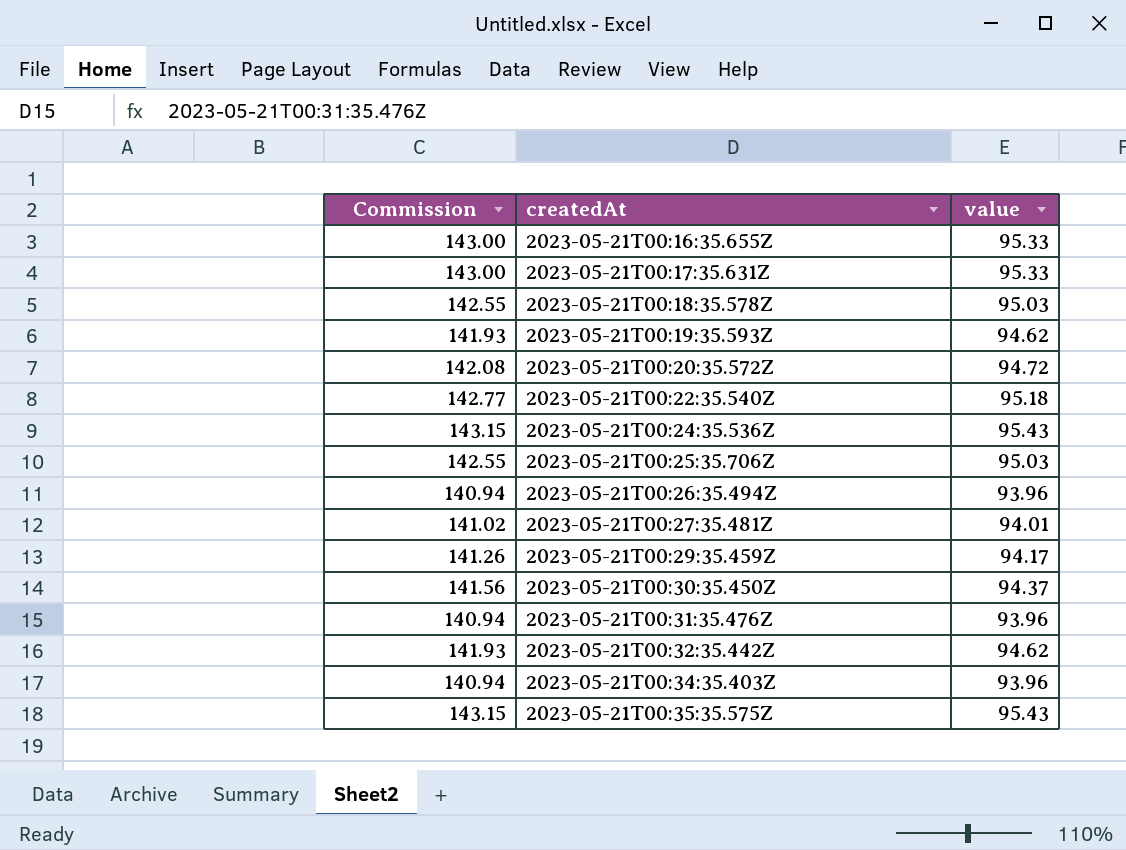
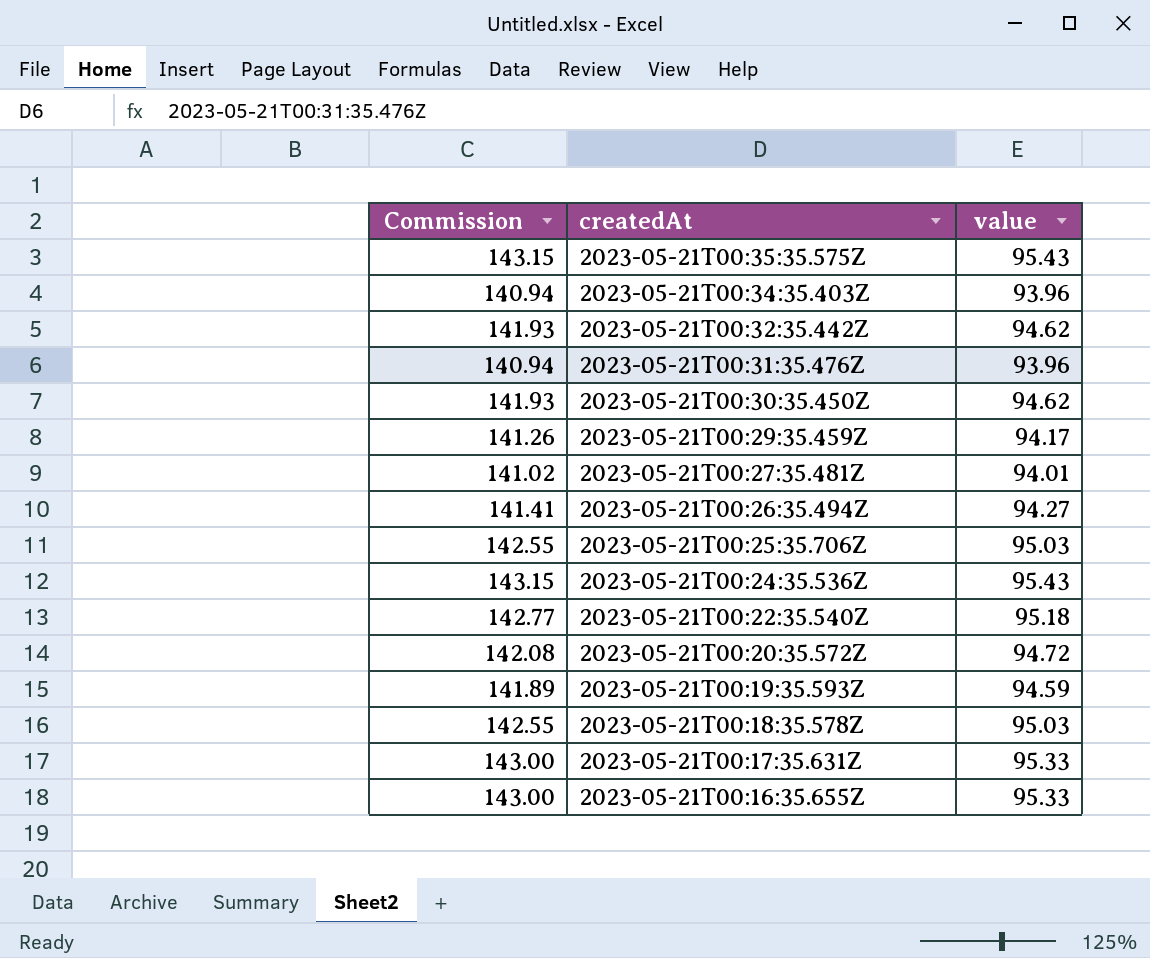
row order: createdAt ascending -> createdAt descending
2023-05-21T00:30:35.450Z | Commission: 141.56 -> 141.93
2023-05-21T00:30:35.450Z | value: 94.37 -> 94.62
2023-05-21T00:26:35.494Z | Commission: 140.94 -> 141.41
2023-05-21T00:26:35.494Z | value: 93.96 -> 94.27
2023-05-21T00:19:35.593Z | Commission: 141.93 -> 141.89
2023-05-21T00:19:35.593Z | value: 94.62 -> 94.59

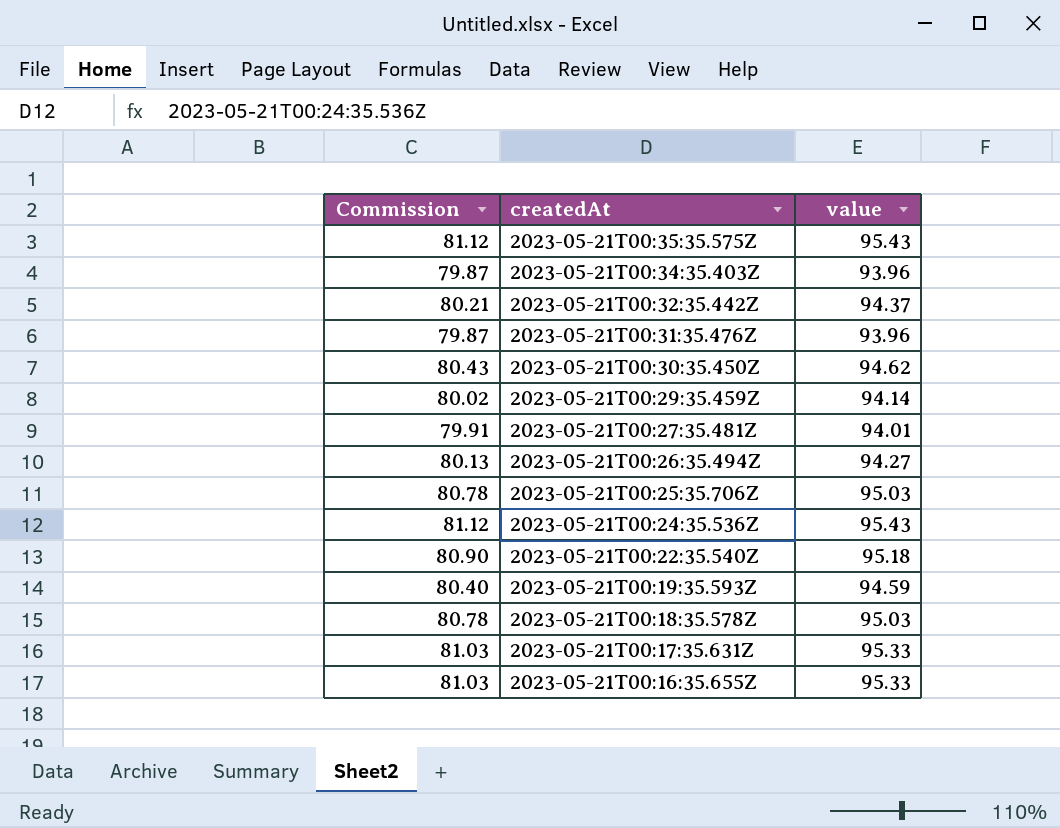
column Commission | formula: [value] * 1.5 -> [value] * 0.85
row 2023-05-21T00:20:35.572Z: 142.08 | 94.72 -> none
2023-05-21T00:32:35.442Z | value: 94.62 -> 94.37
2023-05-21T00:29:35.459Z | value: 94.17 -> 94.14

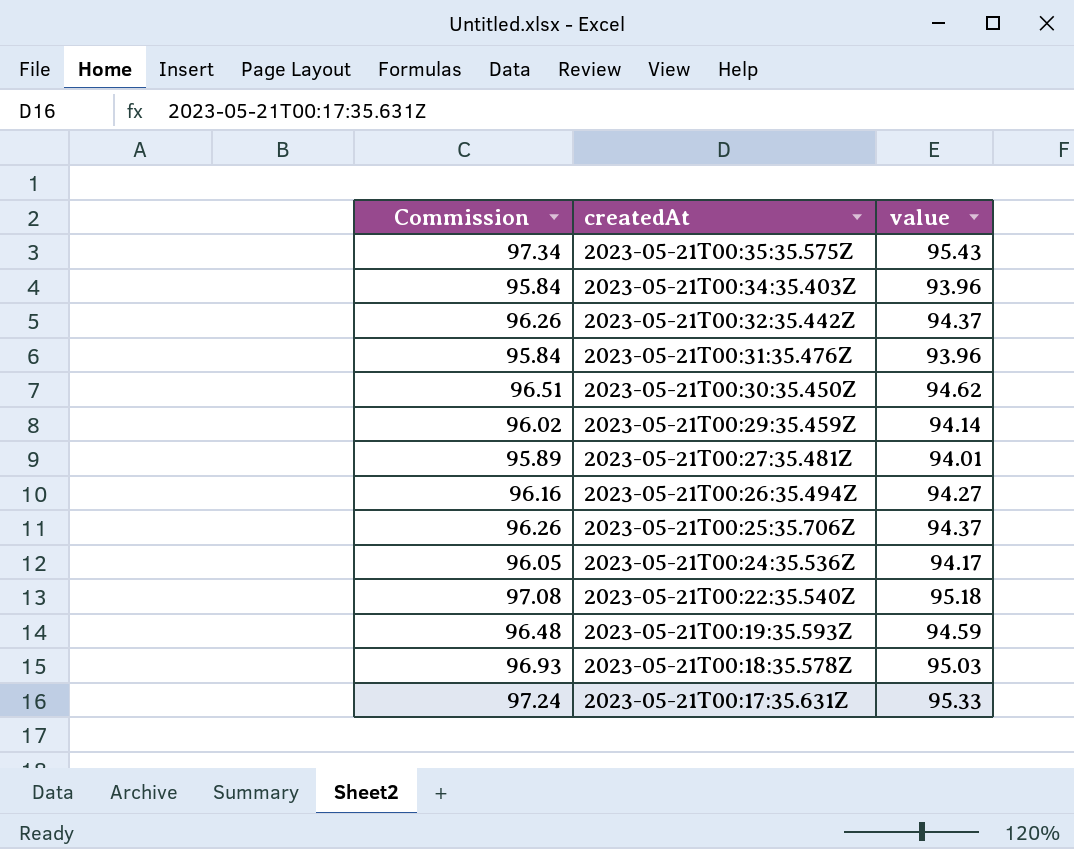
column Commission | formula: [value] * 0.85 -> [value] * 1.02
row 2023-05-21T00:16:35.655Z: 81.03 | 95.33 -> none
2023-05-21T00:25:35.706Z | value: 95.03 -> 94.37
2023-05-21T00:24:35.536Z | value: 95.43 -> 94.17

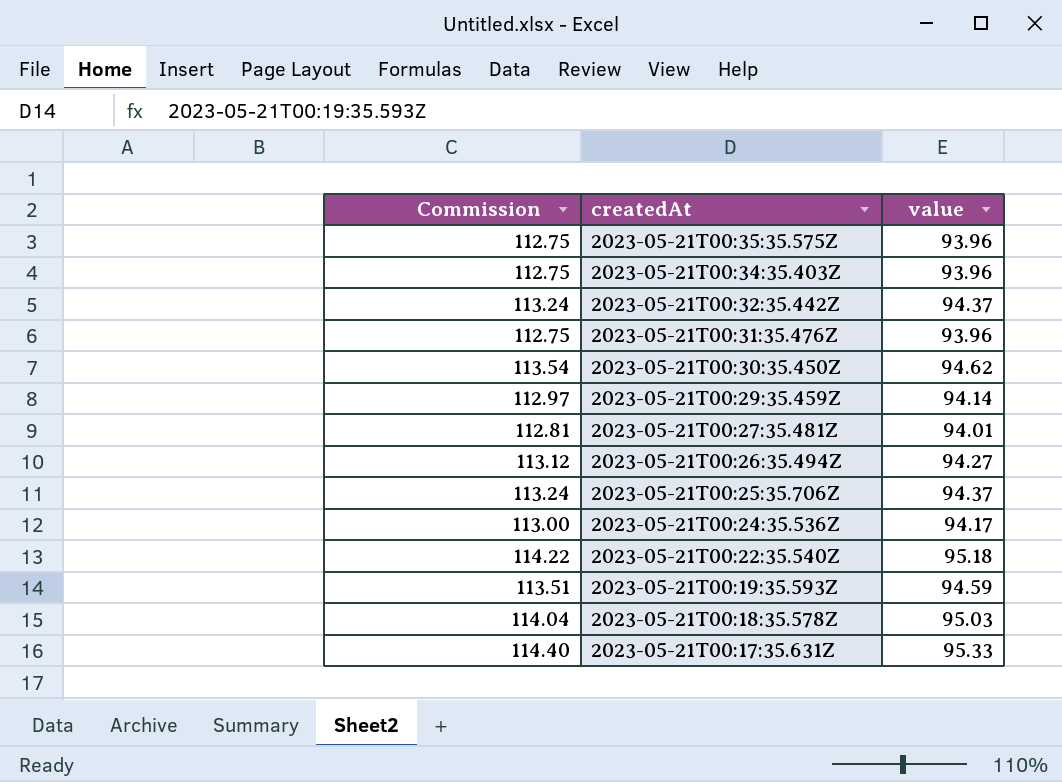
column Commission | formula: [value] * 1.02 -> [value] * 1.2
2023-05-21T00:35:35.575Z | value: 95.43 -> 93.96

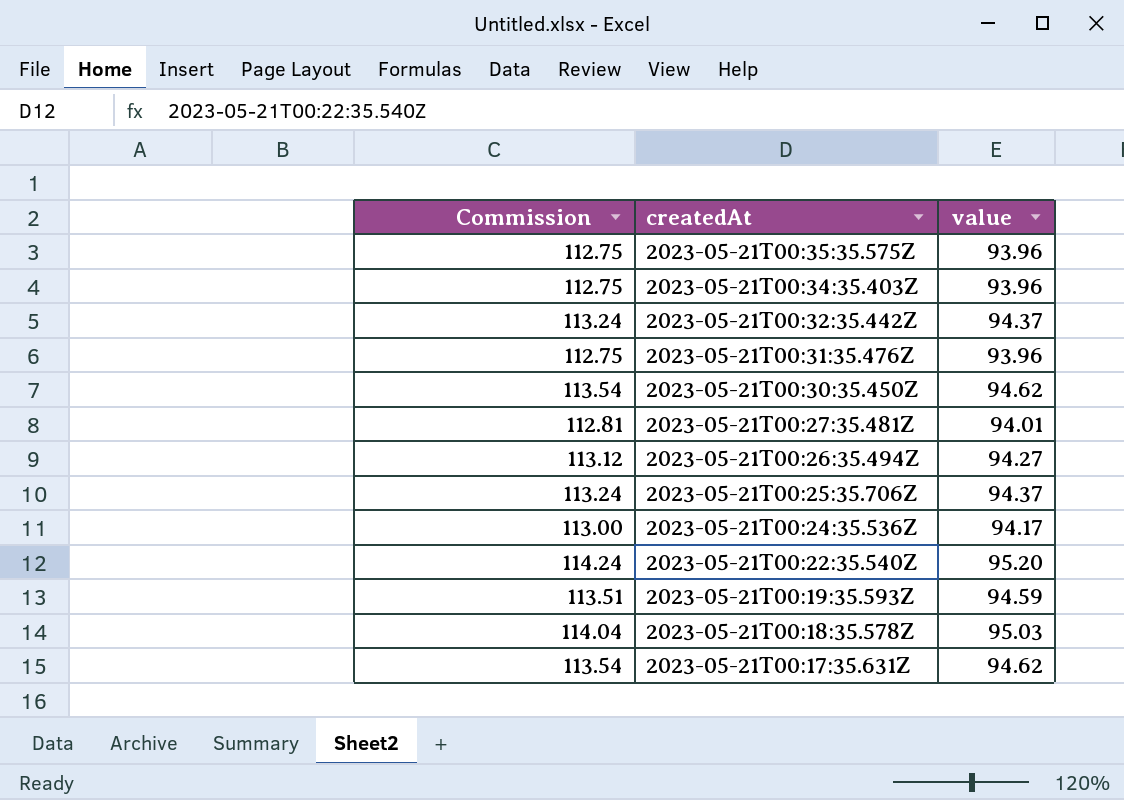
row 2023-05-21T00:29:35.459Z: 112.97 | 94.14 -> none
2023-05-21T00:22:35.540Z | Commission: 114.22 -> 114.24
2023-05-21T00:22:35.540Z | value: 95.18 -> 95.20
2023-05-21T00:17:35.631Z | Commission: 114.40 -> 113.54
2023-05-21T00:17:35.631Z | value: 95.33 -> 94.62

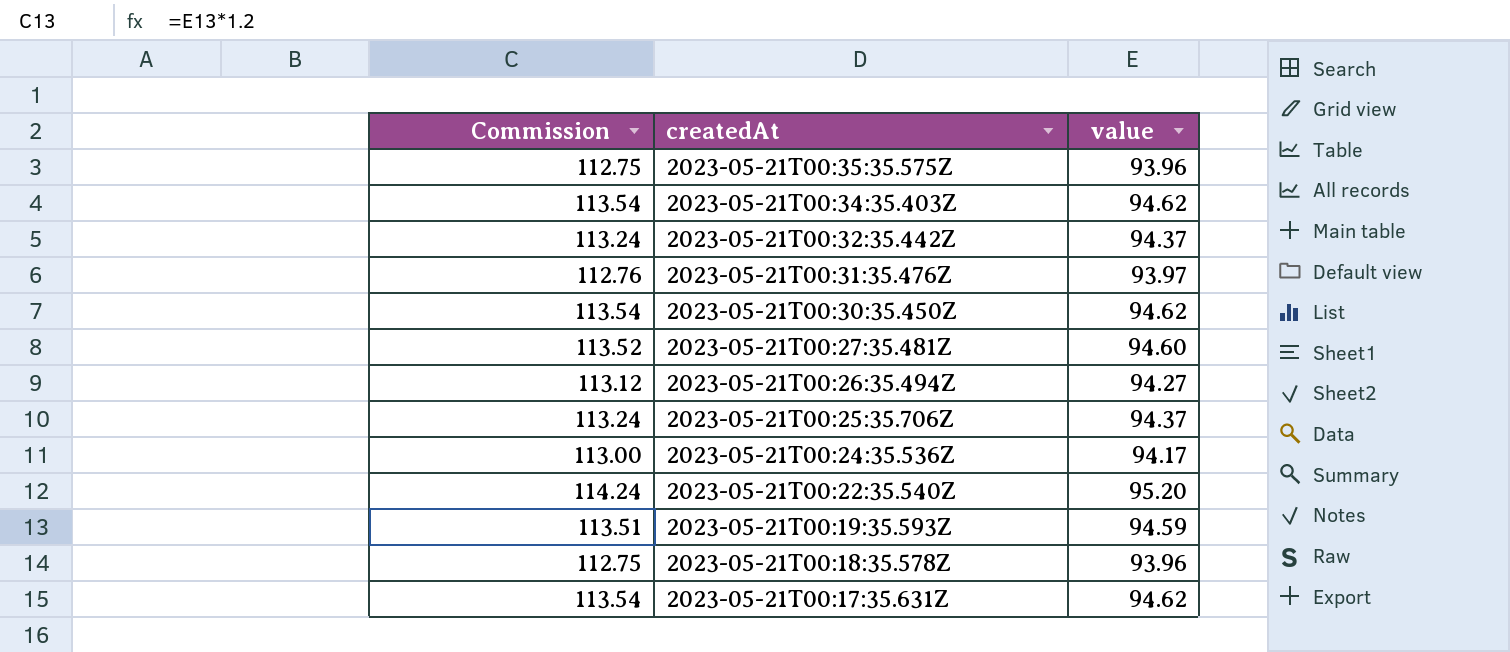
2023-05-21T00:34:35.403Z | Commission: 112.75 -> 113.54
2023-05-21T00:34:35.403Z | value: 93.96 -> 94.62
2023-05-21T00:31:35.476Z | Commission: 112.75 -> 112.76
2023-05-21T00:31:35.476Z | value: 93.96 -> 93.97
2023-05-21T00:27:35.481Z | Commission: 112.81 -> 113.52
2023-05-21T00:27:35.481Z | value: 94.01 -> 94.60
2023-05-21T00:18:35.578Z | Commission: 114.04 -> 112.75
2023-05-21T00:18:35.578Z | value: 95.03 -> 93.96

